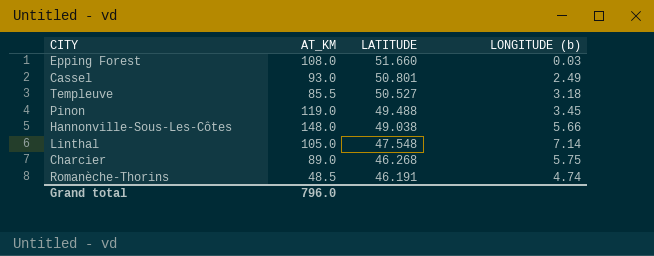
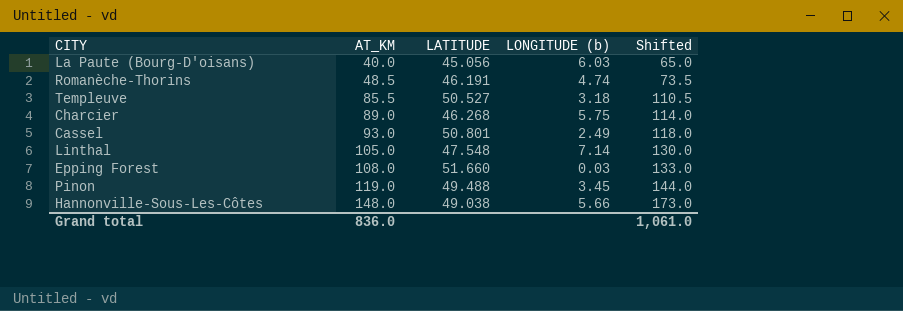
row order: LATITUDE descending -> AT_KM ascending
column Shifted | formula: none -> [AT_KM] + 25
row La Paute (Bourg-D'oisans): none -> 40.0 | 45.056 | 6.03 | 65.0
Grand total | AT_KM: 796.0 -> 836.0

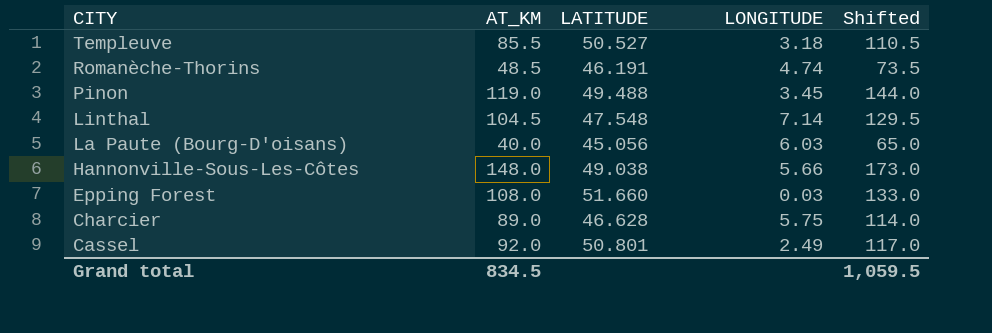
row order: AT_KM ascending -> CITY descending
column name: LONGITUDE (b) -> LONGITUDE
Linthal | AT_KM: 105.0 -> 104.5
Linthal | Shifted: 130.0 -> 129.5
Charcier | LATITUDE: 46.268 -> 46.628
Cassel | AT_KM: 93.0 -> 92.0
Cassel | Shifted: 118.0 -> 117.0
Grand total | AT_KM: 836.0 -> 834.5
Grand total | Shifted: 1,061.0 -> 1,059.5

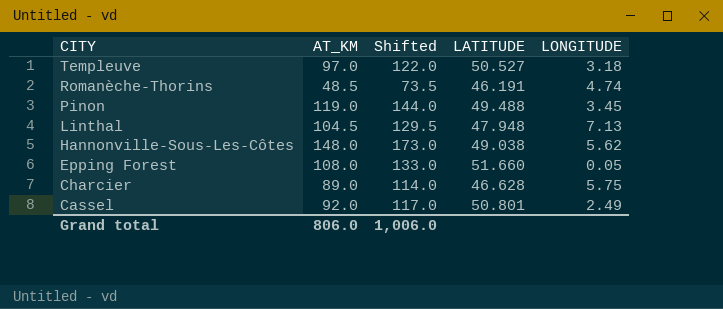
column Shifted | position: 5 -> 3
row La Paute (Bourg-D'oisans): 40.0 | 45.056 | 6.03 | 65.0 -> none
Templeuve | AT_KM: 85.5 -> 97.0
Templeuve | Shifted: 110.5 -> 122.0
Linthal | LATITUDE: 47.548 -> 47.948
Linthal | LONGITUDE: 7.14 -> 7.13
Hannonville-Sous-Les-Côtes | LONGITUDE: 5.66 -> 5.62
Epping Forest | LONGITUDE: 0.03 -> 0.05
Grand total | AT_KM: 834.5 -> 806.0
Grand total | Shifted: 1,059.5 -> 1,006.0

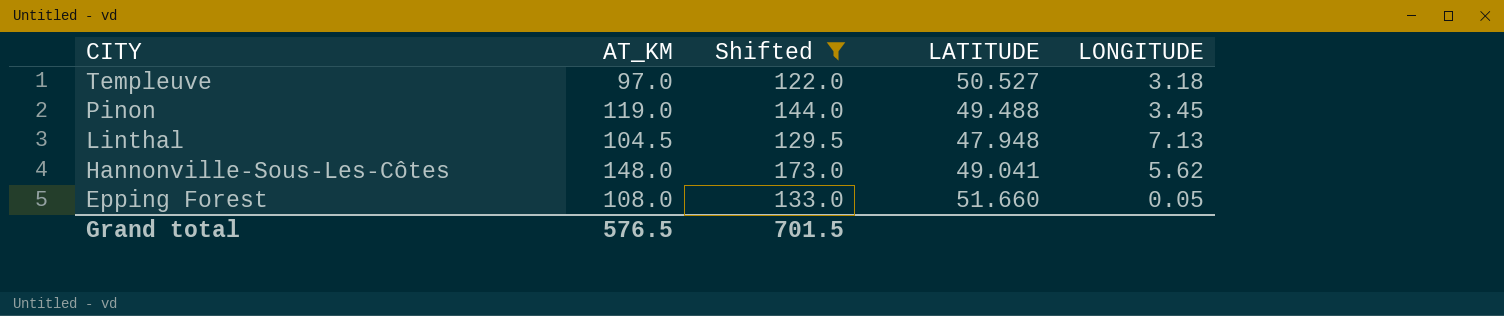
filter: none -> Shifted >= 122.0
Hannonville-Sous-Les-Côtes | LATITUDE: 49.038 -> 49.041
Grand total | AT_KM: 806.0 -> 576.5
Grand total | Shifted: 1,006.0 -> 701.5

